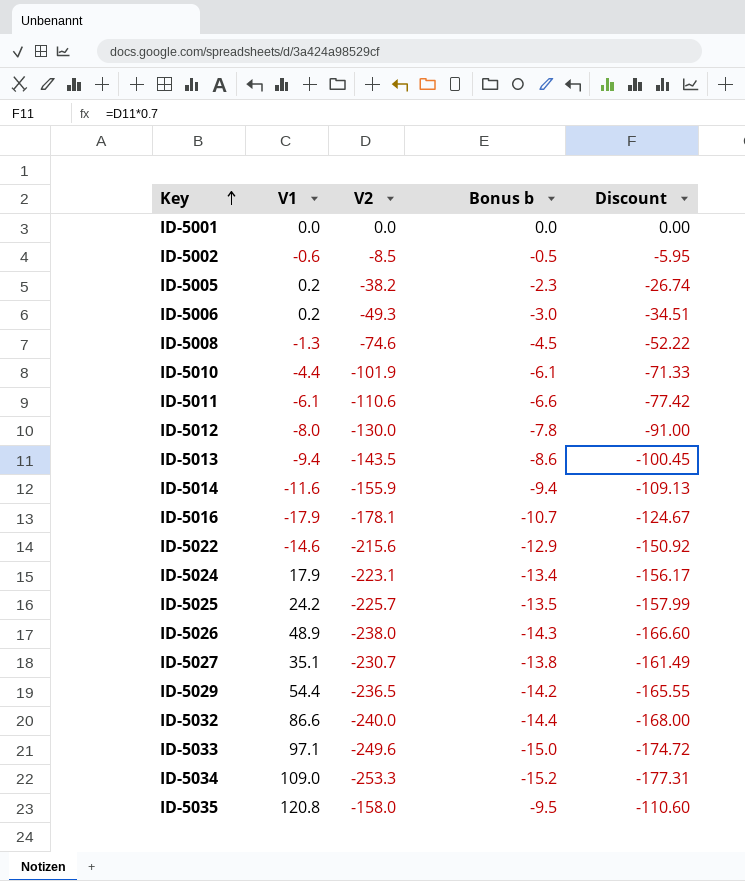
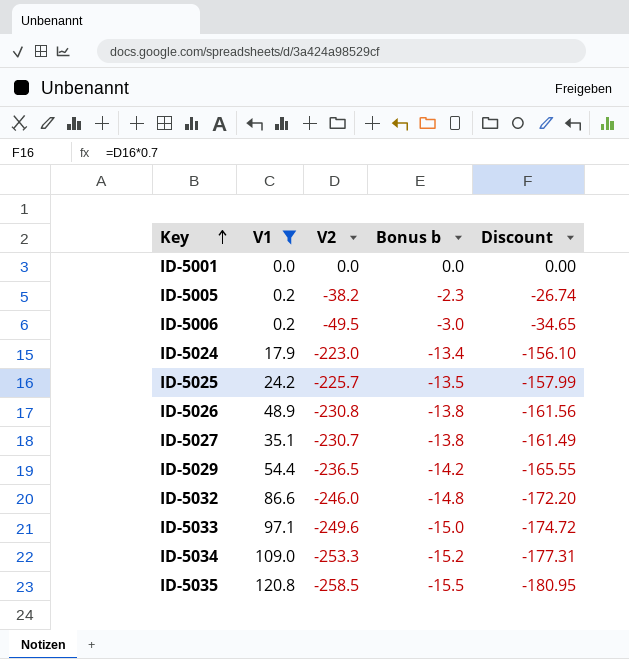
filter: none -> V1 >= 0.0
ID-5006 | V2: -49.3 -> -49.5
ID-5006 | Discount: -34.51 -> -34.65
ID-5024 | V2: -223.1 -> -223.0
ID-5024 | Discount: -156.17 -> -156.10
ID-5026 | V2: -238.0 -> -230.8
ID-5026 | Bonus b: -14.3 -> -13.8
ID-5026 | Discount: -166.60 -> -161.56
ID-5032 | V2: -240.0 -> -246.0
ID-5032 | Bonus b: -14.4 -> -14.8
ID-5032 | Discount: -168.00 -> -172.20
ID-5035 | V2: -158.0 -> -258.5
ID-5035 | Bonus b: -9.5 -> -15.5
ID-5035 | Discount: -110.60 -> -180.95

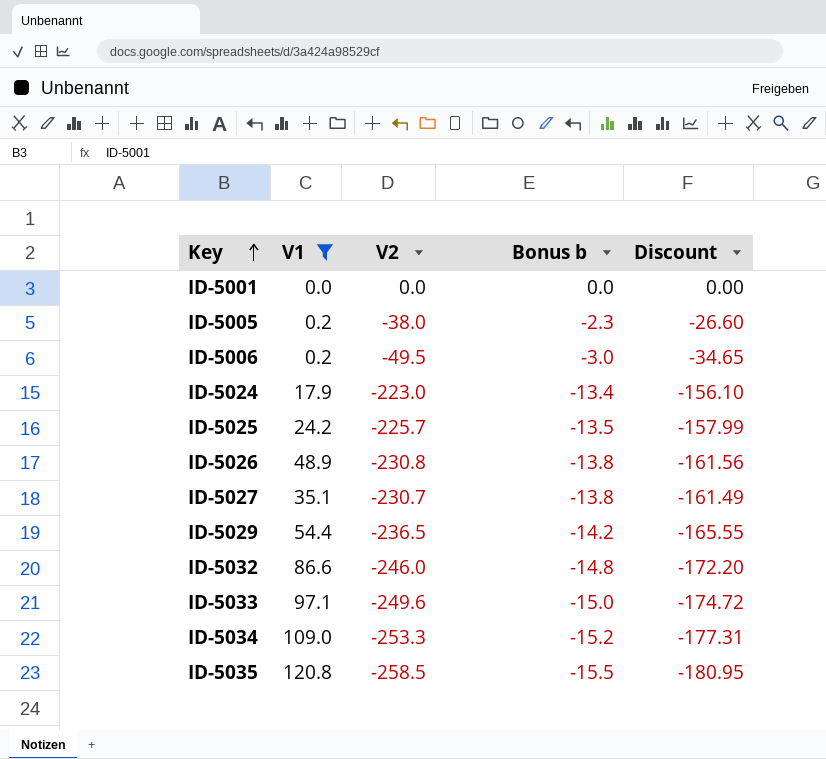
ID-5005 | V2: -38.2 -> -38.0
ID-5005 | Discount: -26.74 -> -26.60

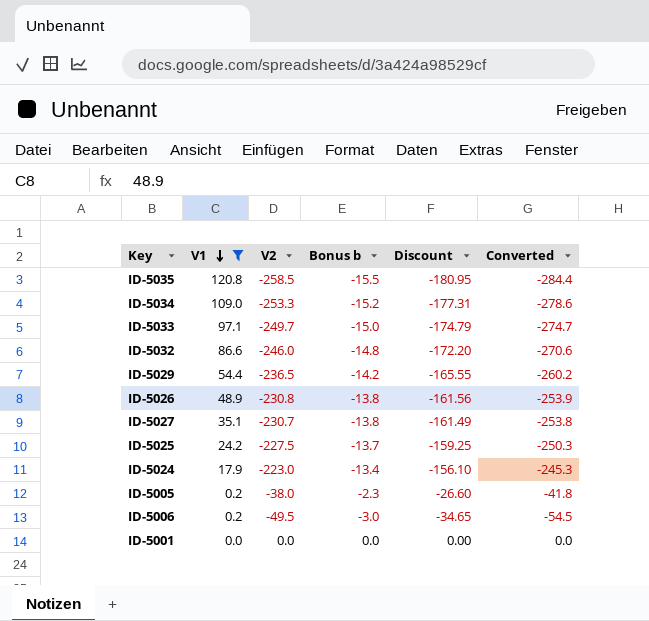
row order: Key ascending -> V1 descending
column Converted | formula: none -> [V2] * 1.1
ID-5033 | V2: -249.6 -> -249.7
ID-5033 | Discount: -174.72 -> -174.79
ID-5025 | V2: -225.7 -> -227.5
ID-5025 | Bonus b: -13.5 -> -13.7
ID-5025 | Discount: -157.99 -> -159.25

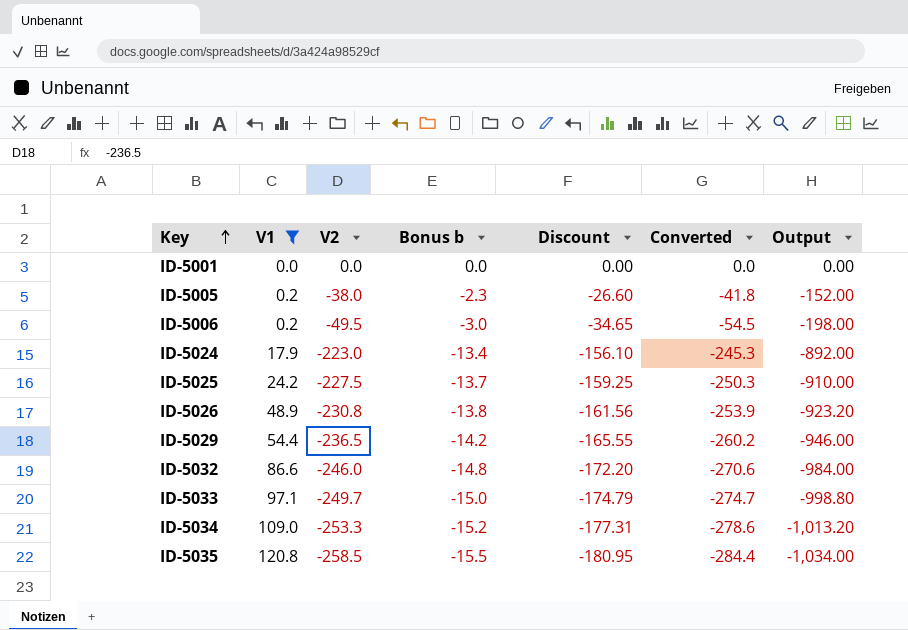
row order: V1 descending -> Key ascending
column Output | formula: none -> [V2] * 4
row ID-5027: 35.1 | -230.7 | -13.8 | -161.49 | -253.8 -> none

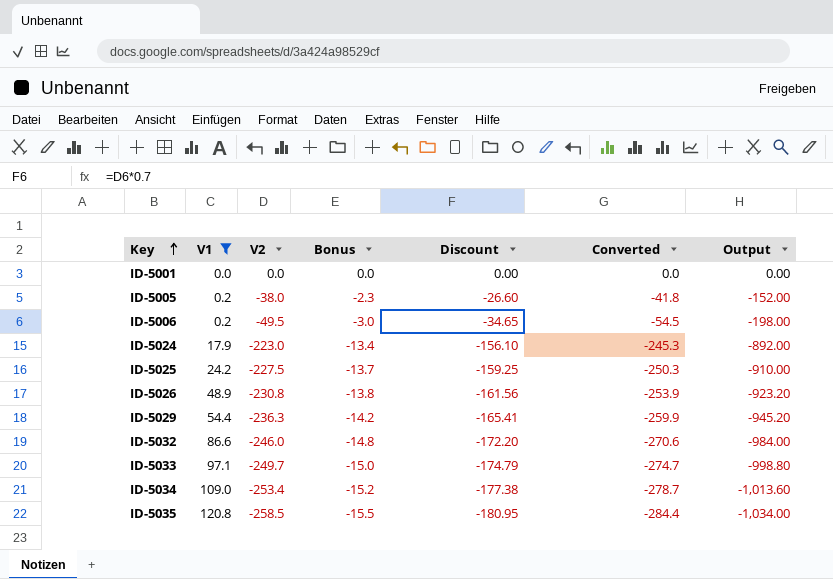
column name: Bonus b -> Bonus
ID-5029 | V2: -236.5 -> -236.3
ID-5029 | Discount: -165.55 -> -165.41
ID-5029 | Converted: -260.2 -> -259.9
ID-5029 | Output: -946.00 -> -945.20
ID-5034 | V2: -253.3 -> -253.4
ID-5034 | Discount: -177.31 -> -177.38
ID-5034 | Converted: -278.6 -> -278.7
ID-5034 | Output: -1,013.20 -> -1,013.60

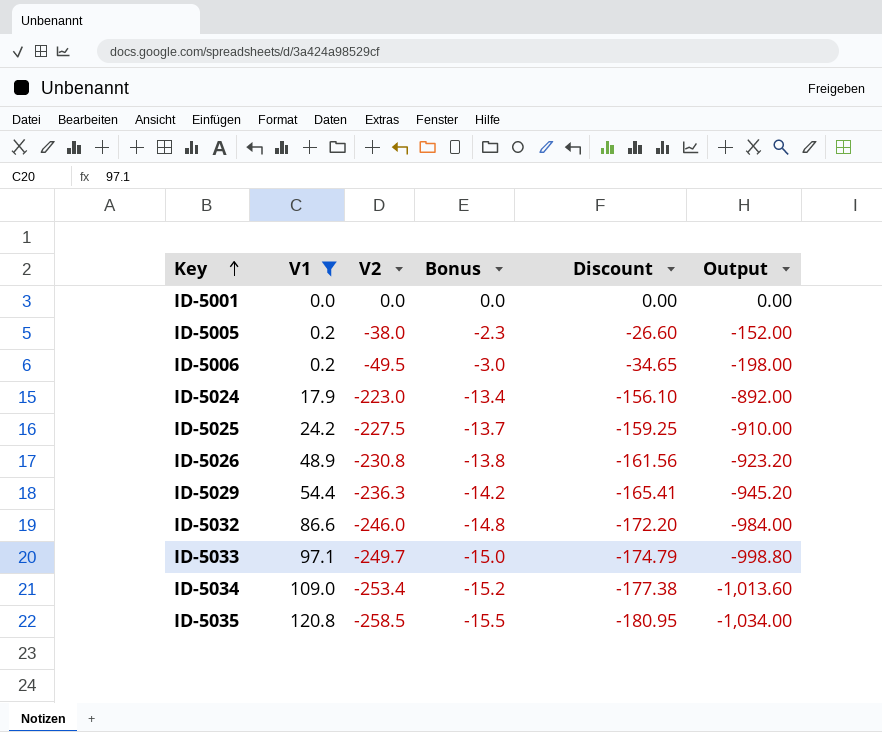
column Converted | formula: [V2] * 1.1 -> none

